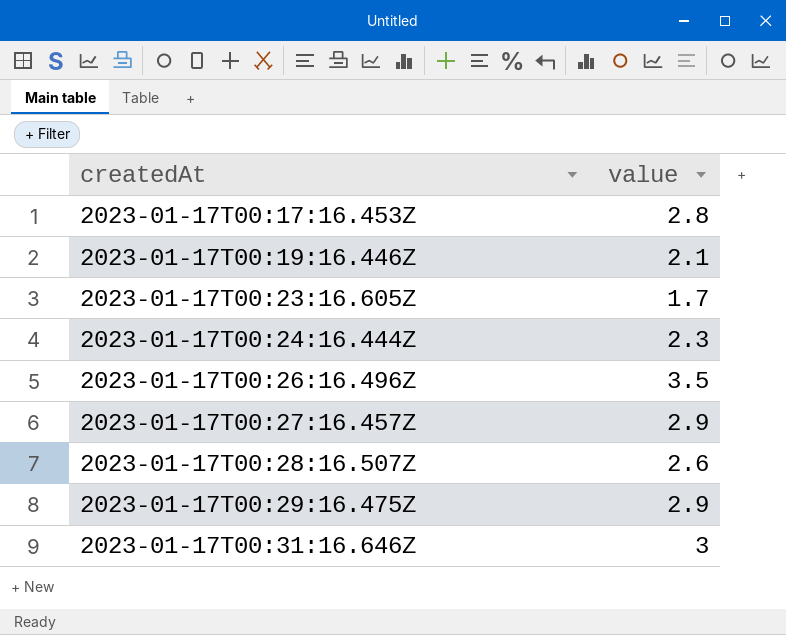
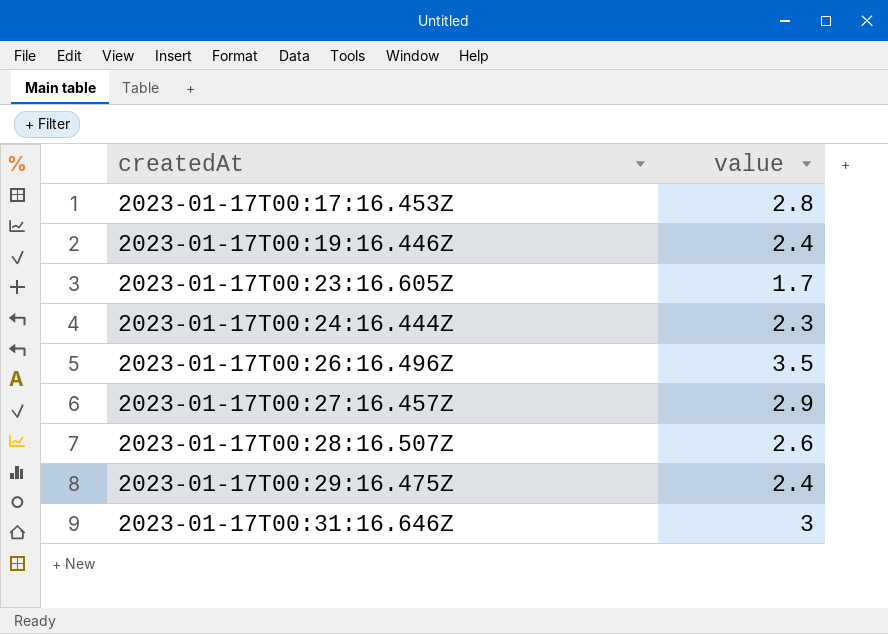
2023-01-17T00:19:16.446Z | value: 2.1 -> 2.4
2023-01-17T00:29:16.475Z | value: 2.9 -> 2.4

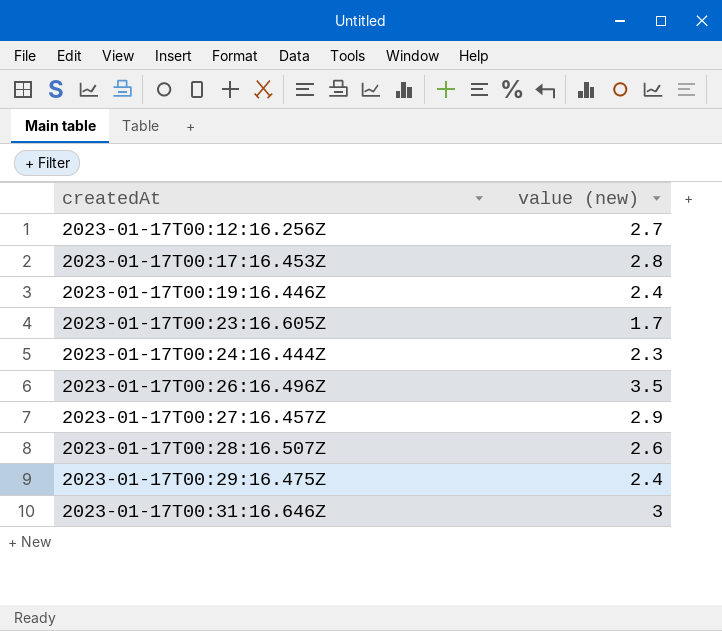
column name: value -> value (new)
row 2023-01-17T00:12:16.256Z: none -> 2.7

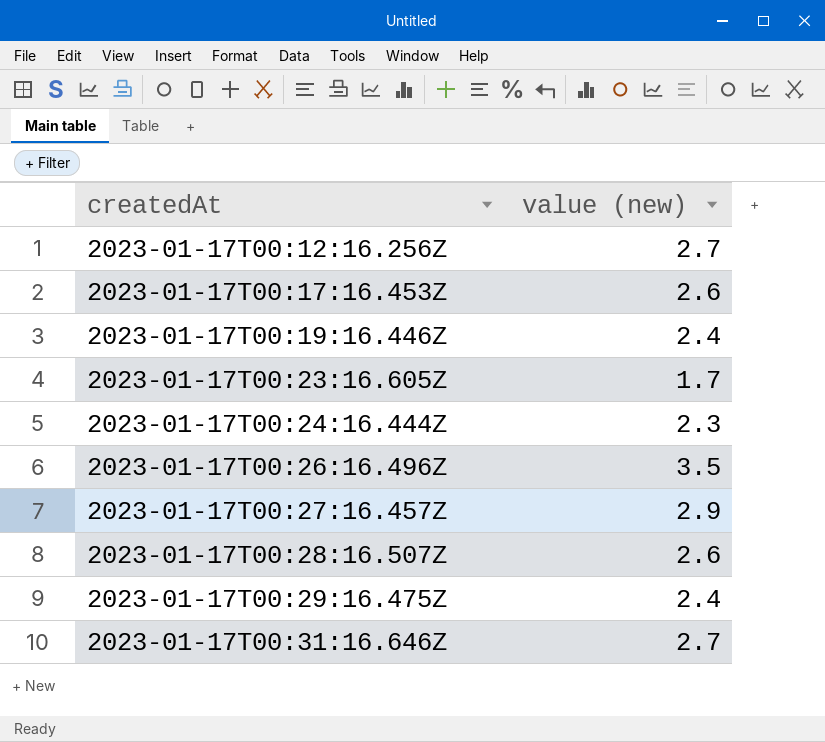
2023-01-17T00:17:16.453Z | value (new): 2.8 -> 2.6
2023-01-17T00:31:16.646Z | value (new): 3 -> 2.7

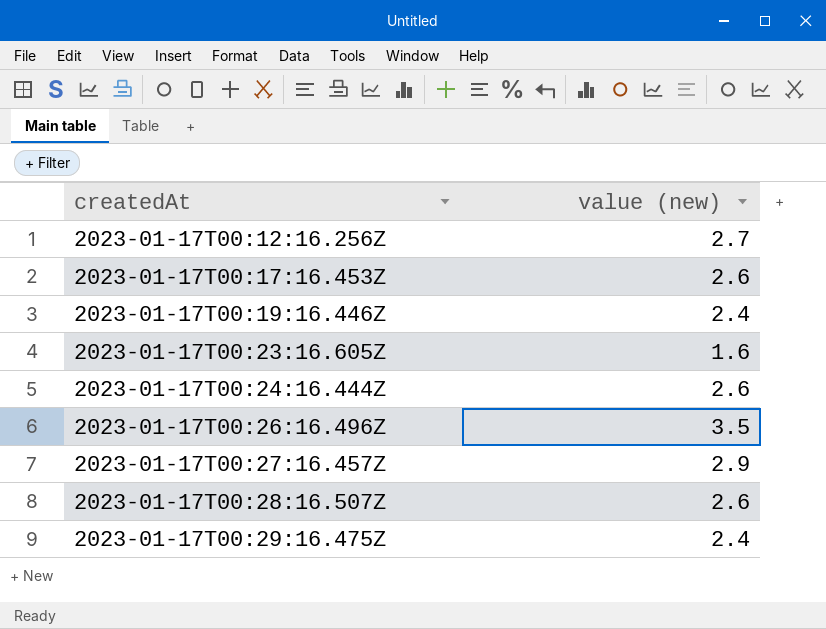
row 2023-01-17T00:31:16.646Z: 2.7 -> none
2023-01-17T00:23:16.605Z | value (new): 1.7 -> 1.6
2023-01-17T00:24:16.444Z | value (new): 2.3 -> 2.6

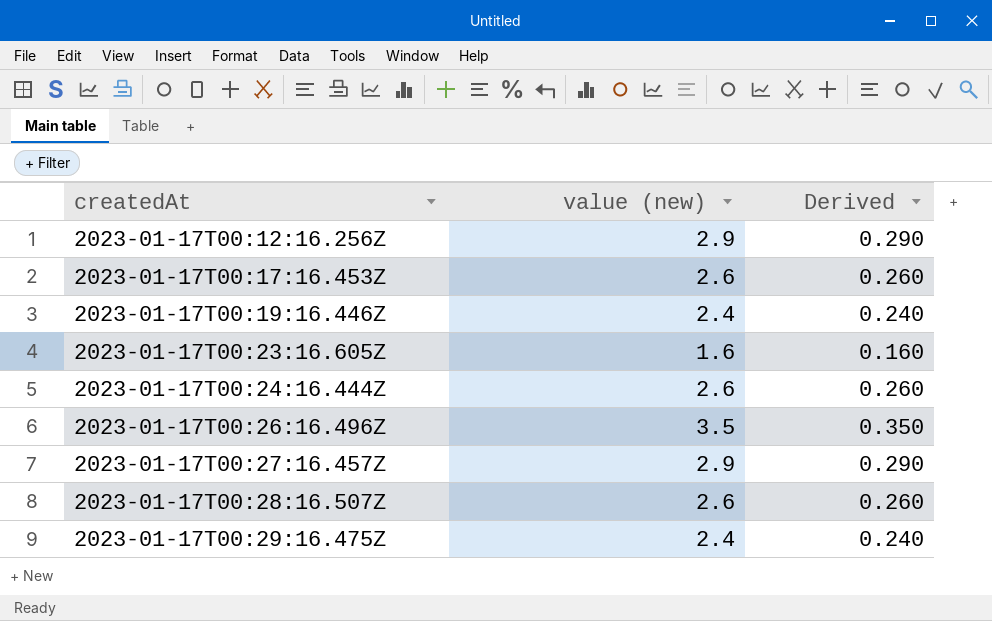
column Derived | formula: none -> [value (new)] * 0.1
2023-01-17T00:12:16.256Z | value (new): 2.7 -> 2.9

